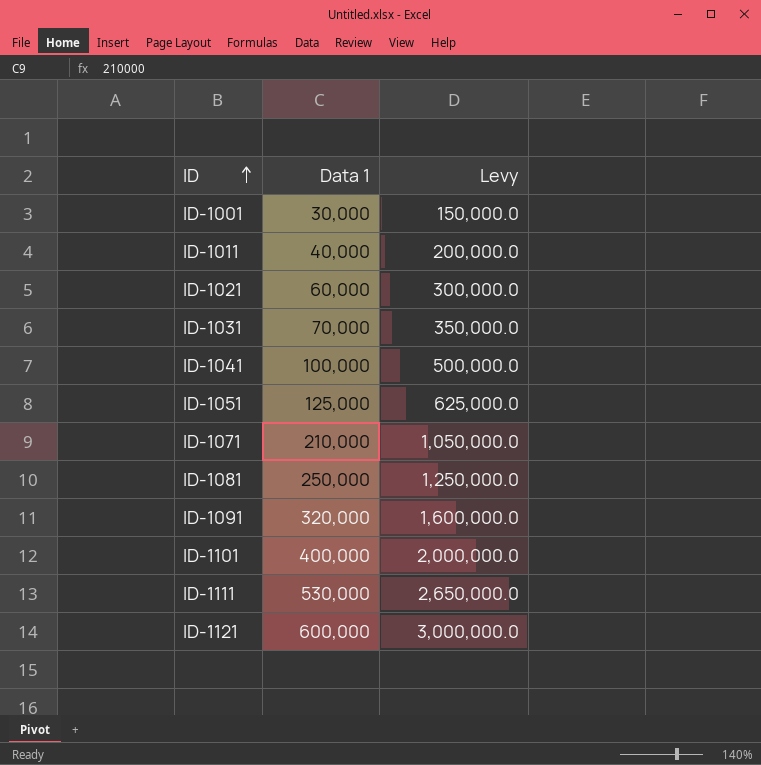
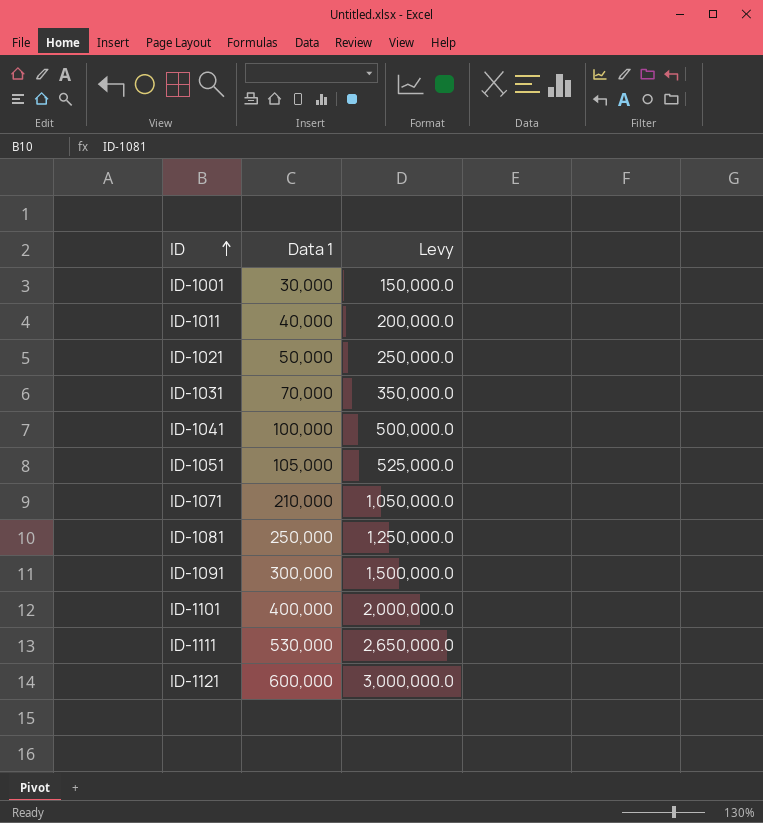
ID-1021 | Data 1: 60,000 -> 50,000
ID-1021 | Levy: 300,000.0 -> 250,000.0
ID-1051 | Data 1: 125,000 -> 105,000
ID-1051 | Levy: 625,000.0 -> 525,000.0
ID-1091 | Data 1: 320,000 -> 300,000
ID-1091 | Levy: 1,600,000.0 -> 1,500,000.0

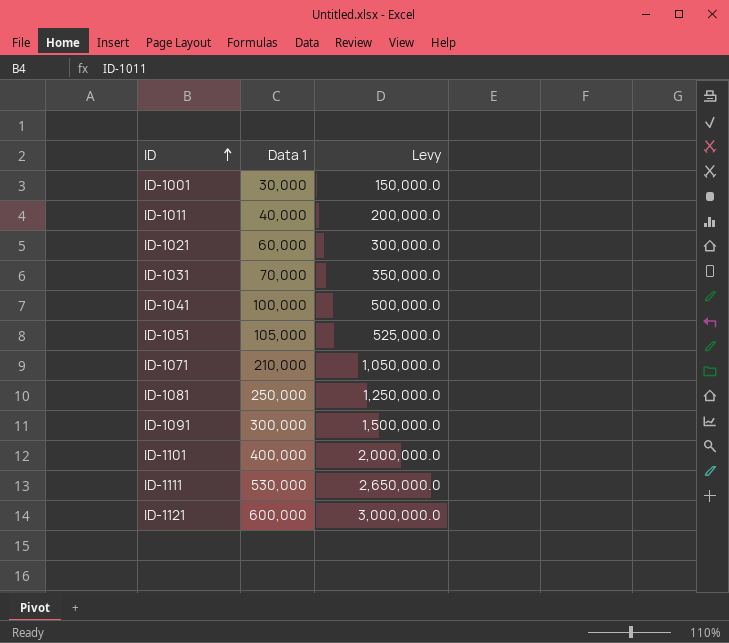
ID-1021 | Data 1: 50,000 -> 60,000
ID-1021 | Levy: 250,000.0 -> 300,000.0

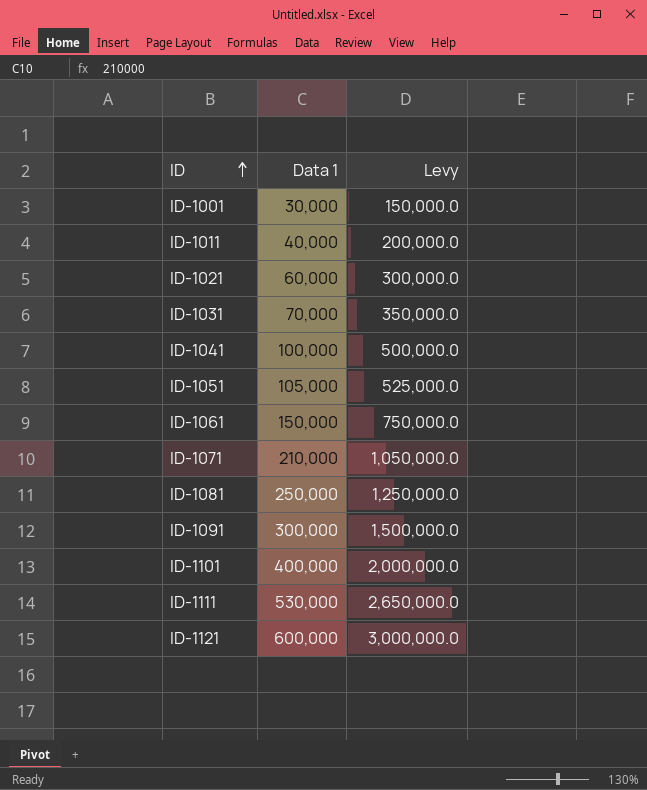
row ID-1061: none -> 150,000 | 750,000.0

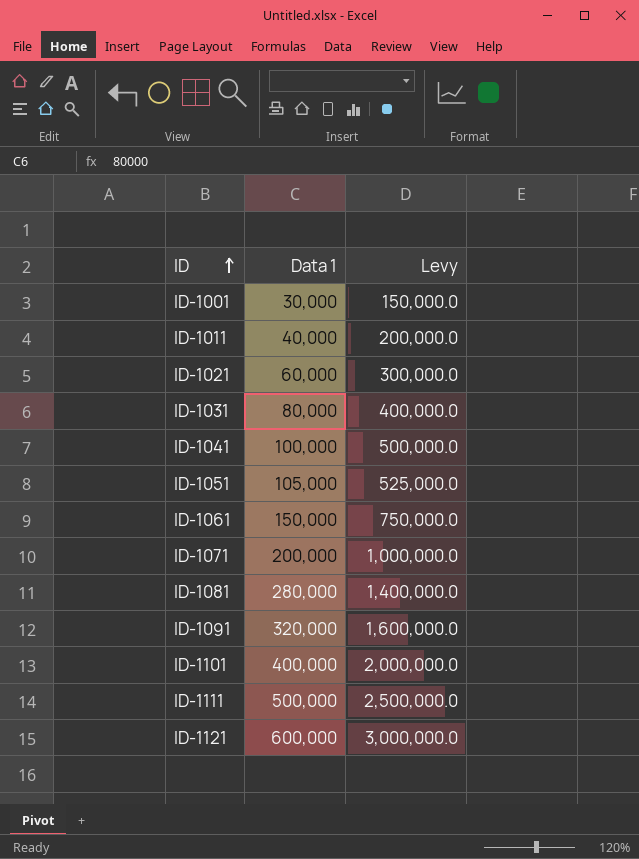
ID-1031 | Data 1: 70,000 -> 80,000
ID-1031 | Levy: 350,000.0 -> 400,000.0
ID-1071 | Data 1: 210,000 -> 200,000
ID-1071 | Levy: 1,050,000.0 -> 1,000,000.0
ID-1081 | Data 1: 250,000 -> 280,000
ID-1081 | Levy: 1,250,000.0 -> 1,400,000.0
ID-1091 | Data 1: 300,000 -> 320,000
ID-1091 | Levy: 1,500,000.0 -> 1,600,000.0
ID-1111 | Data 1: 530,000 -> 500,000
ID-1111 | Levy: 2,650,000.0 -> 2,500,000.0

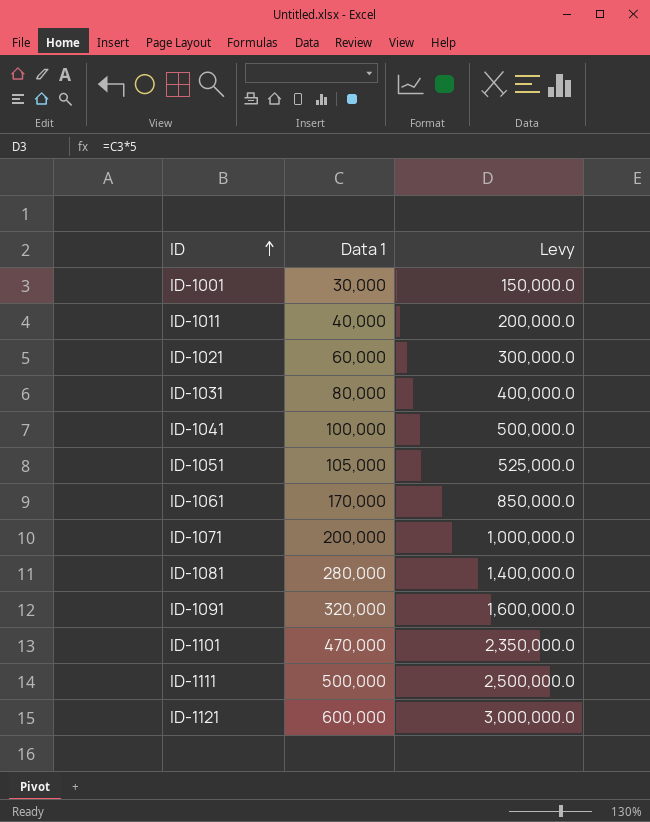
ID-1061 | Data 1: 150,000 -> 170,000
ID-1061 | Levy: 750,000.0 -> 850,000.0
ID-1101 | Data 1: 400,000 -> 470,000
ID-1101 | Levy: 2,000,000.0 -> 2,350,000.0

